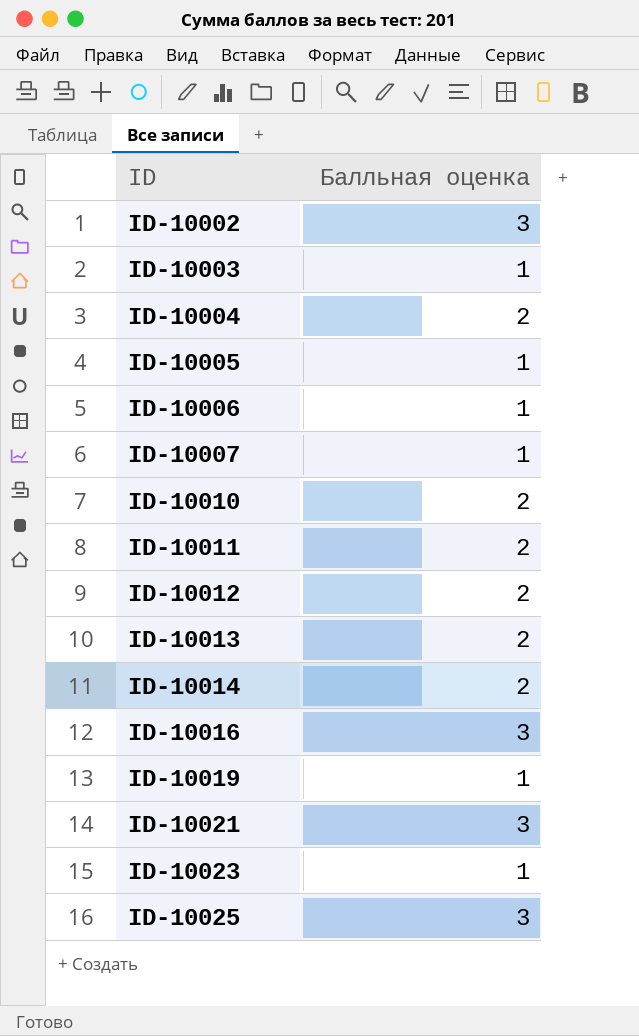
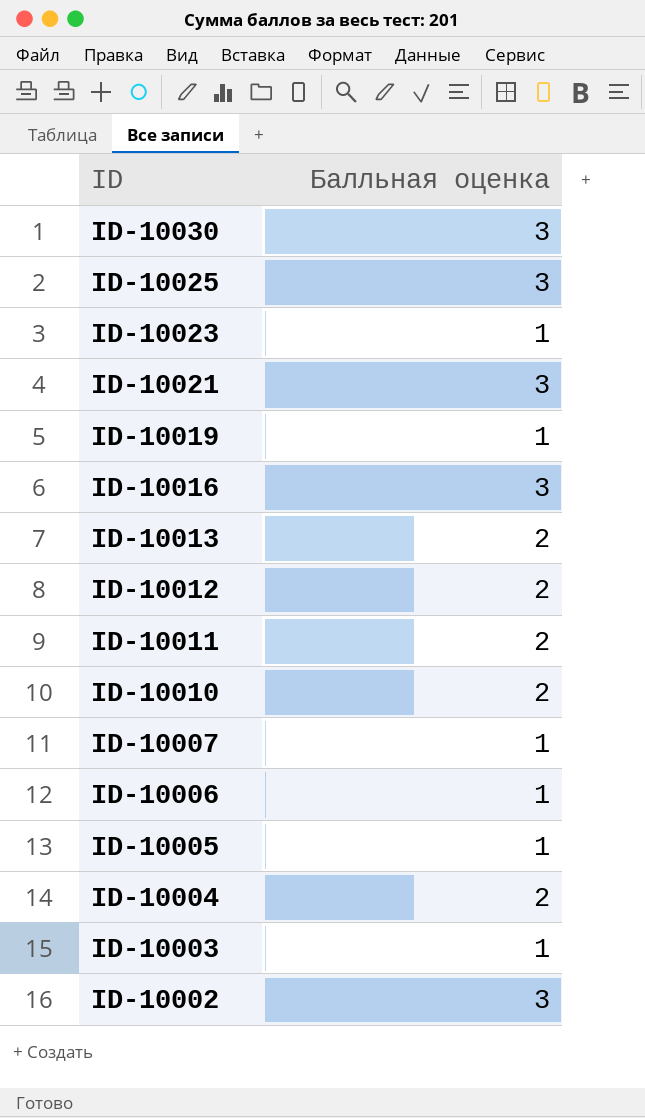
row order: ID ascending -> ID descending
row ID-10014: 2 -> none
row ID-10030: none -> 3

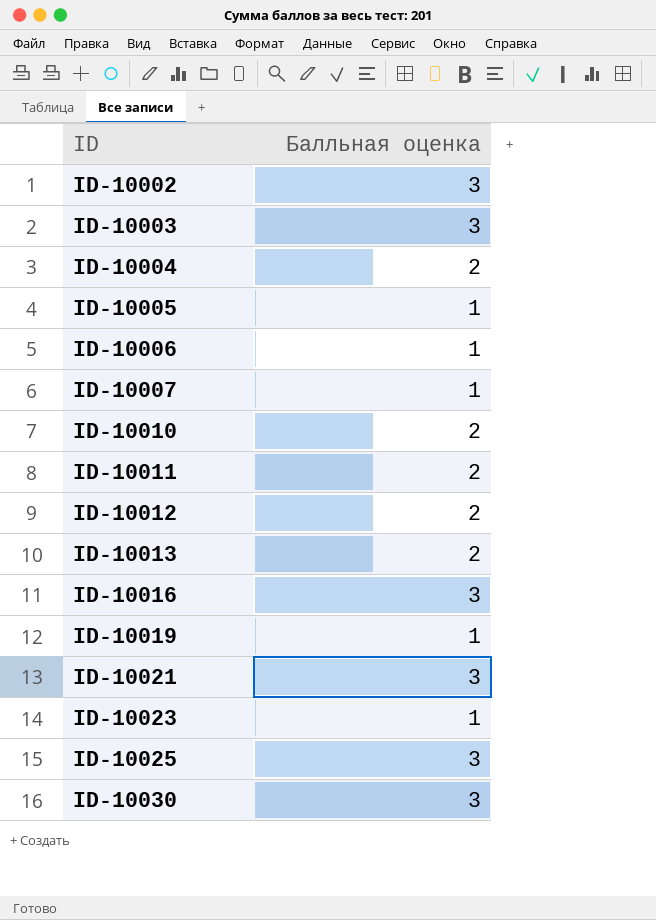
row order: ID descending -> ID ascending
ID-10003 | Балльная оценка: 1 -> 3

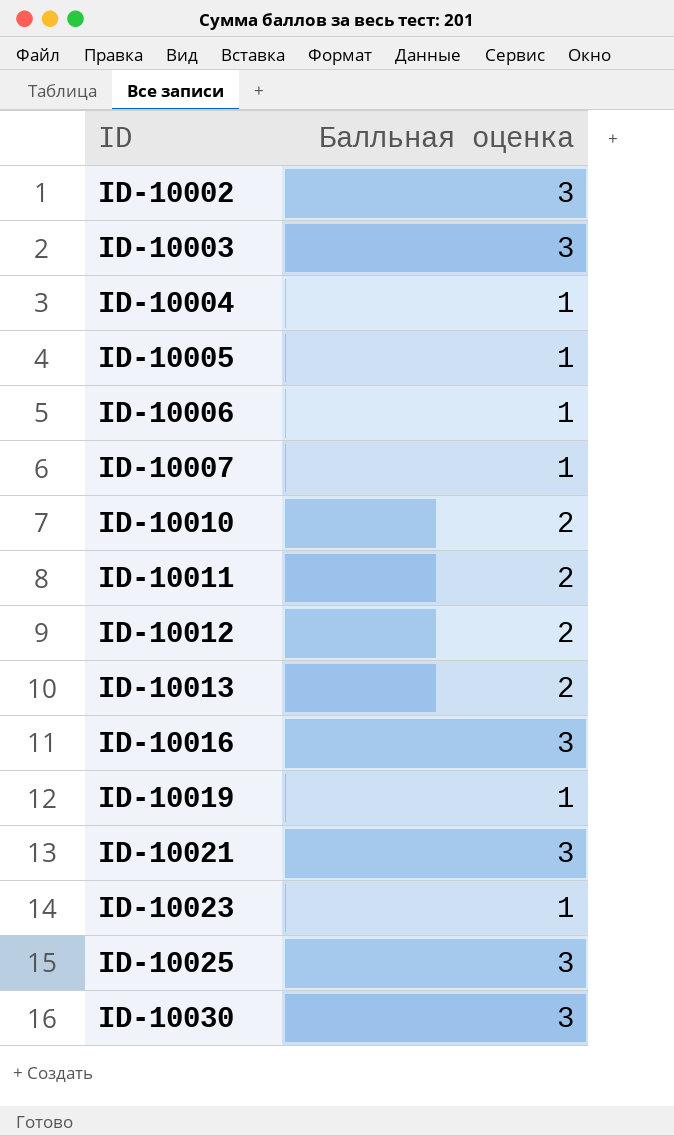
ID-10004 | Балльная оценка: 2 -> 1

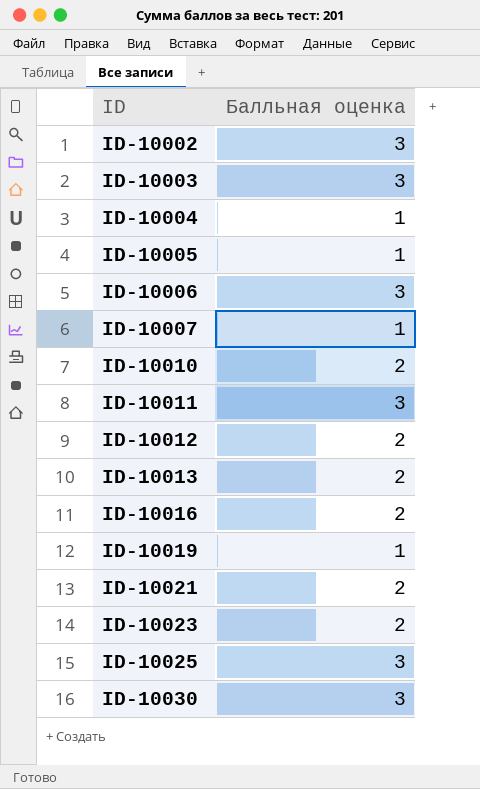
ID-10006 | Балльная оценка: 1 -> 3
ID-10011 | Балльная оценка: 2 -> 3
ID-10016 | Балльная оценка: 3 -> 2
ID-10021 | Балльная оценка: 3 -> 2
ID-10023 | Балльная оценка: 1 -> 2

